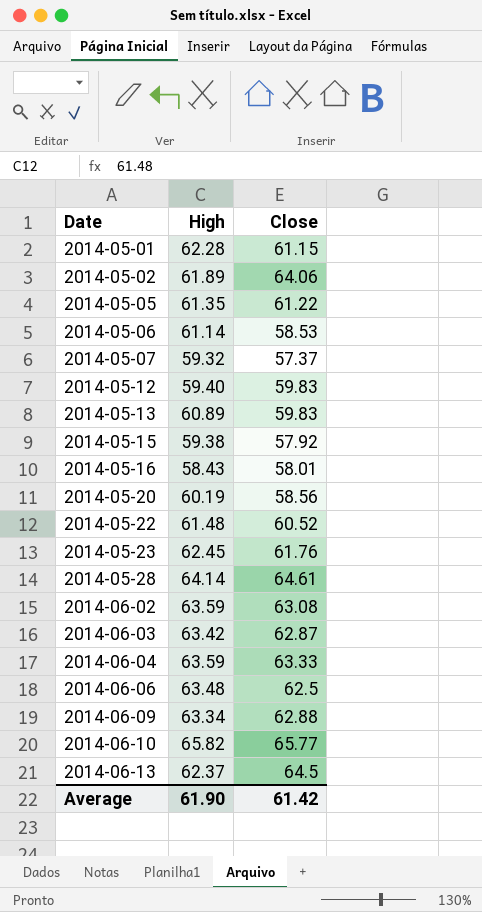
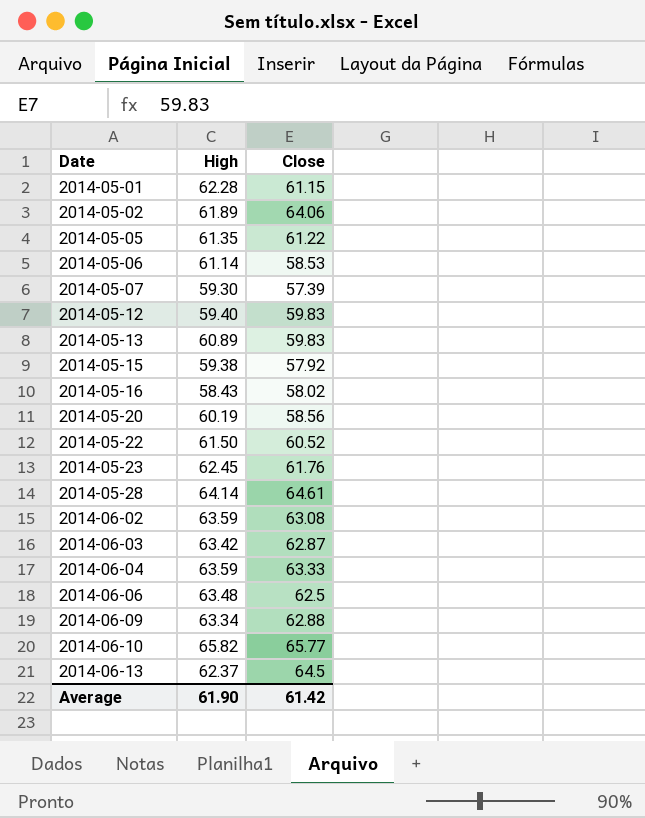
2014-05-07 | High: 59.32 -> 59.30
2014-05-07 | Close: 57.37 -> 57.39
2014-05-16 | Close: 58.01 -> 58.02
2014-05-22 | High: 61.48 -> 61.50

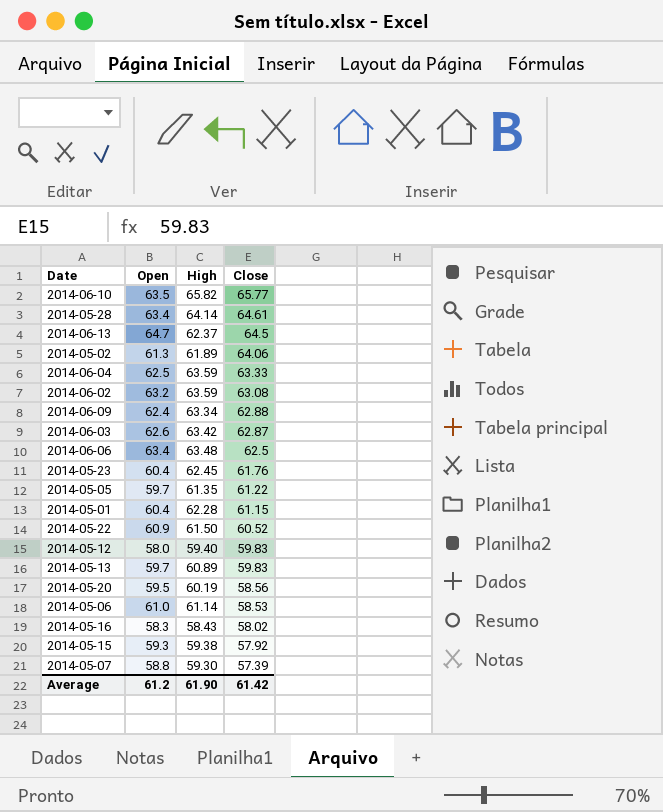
row order: Date ascending -> Close descending
column Open | position: none -> 2

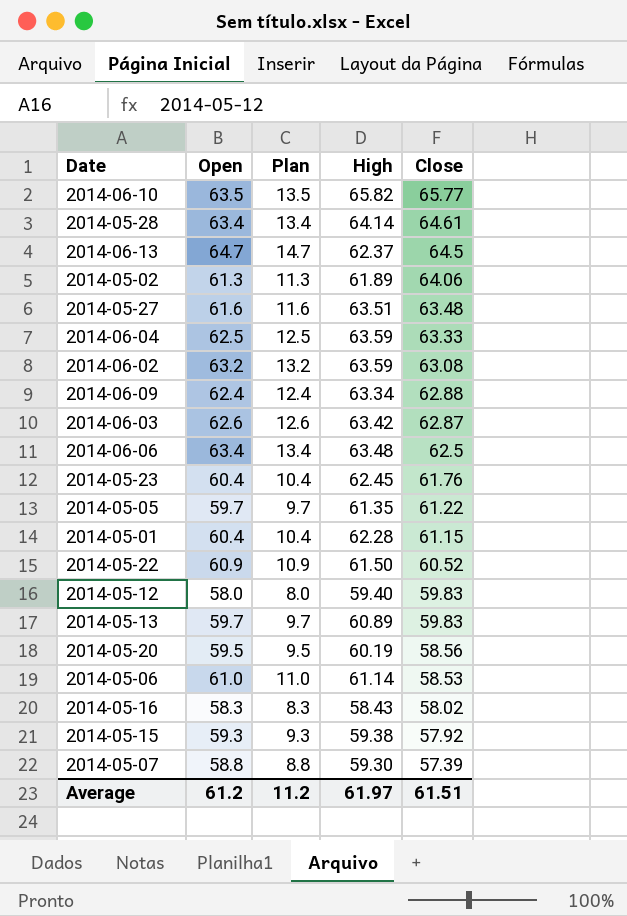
column Plan | formula: none -> [Open] - 50
row 2014-05-27: none -> 61.6 | 11.6 | 63.51 | 63.48
Average | High: 61.90 -> 61.97
Average | Close: 61.42 -> 61.51

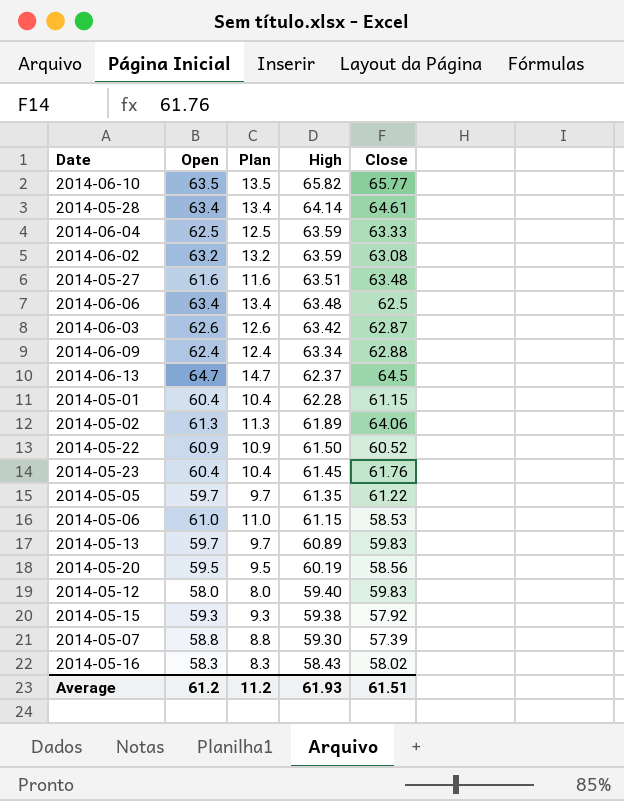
row order: Close descending -> High descending
2014-05-23 | High: 62.45 -> 61.45
2014-05-06 | High: 61.14 -> 61.15
Average | High: 61.97 -> 61.93

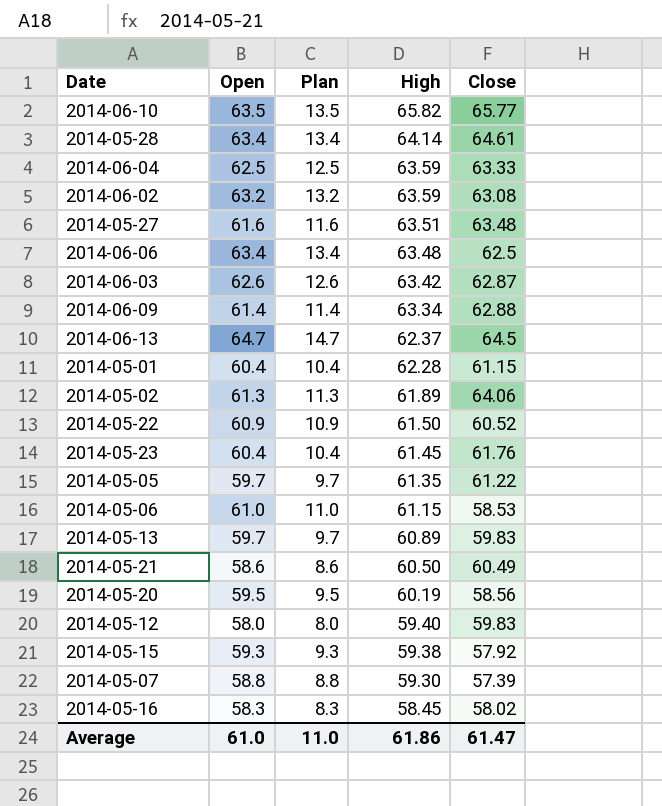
2014-06-09 | Open: 62.4 -> 61.4
2014-06-09 | Plan: 12.4 -> 11.4
row 2014-05-21: none -> 58.6 | 8.6 | 60.50 | 60.49
2014-05-16 | High: 58.43 -> 58.45
Average | Open: 61.2 -> 61.0
Average | Plan: 11.2 -> 11.0
Average | High: 61.93 -> 61.86
Average | Close: 61.51 -> 61.47

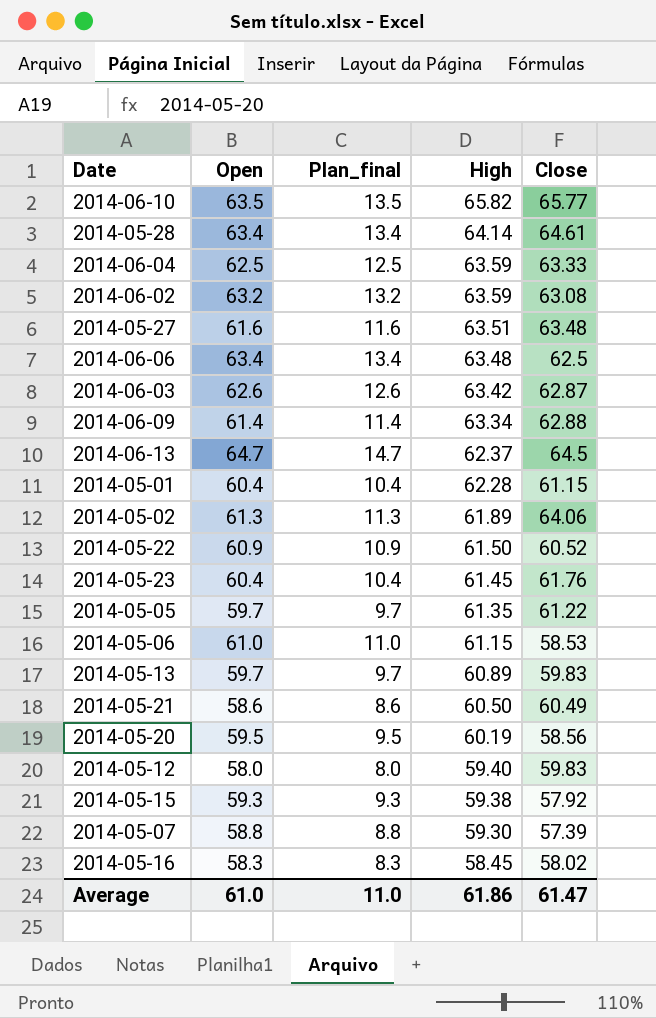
column name: Plan -> Plan_final

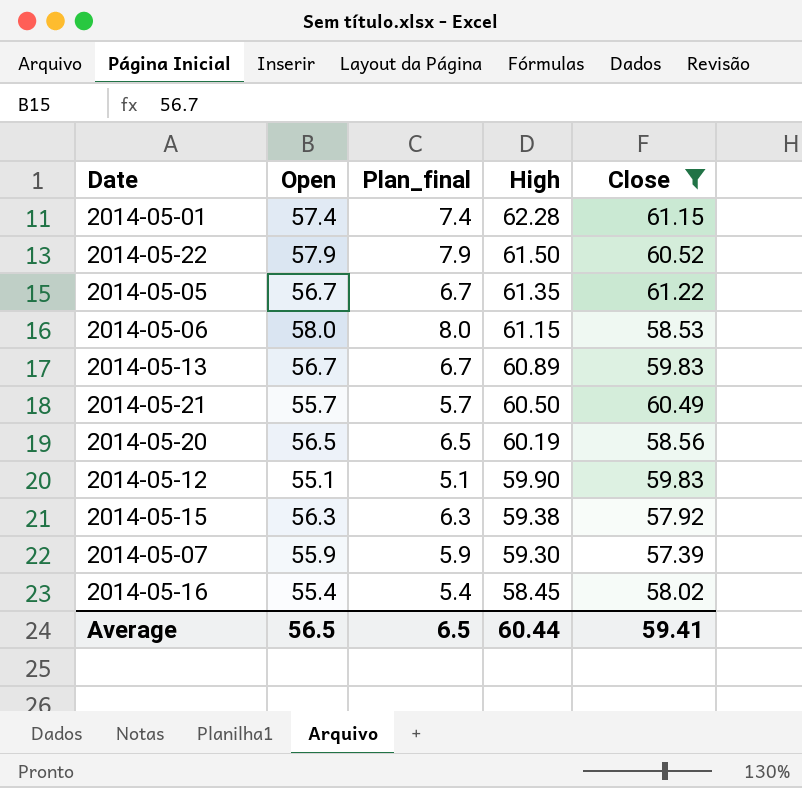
filter: none -> Close <= 61.22
2014-05-01 | Open: 60.4 -> 57.4
2014-05-01 | Plan_final: 10.4 -> 7.4
2014-05-22 | Open: 60.9 -> 57.9
2014-05-22 | Plan_final: 10.9 -> 7.9
2014-05-05 | Open: 59.7 -> 56.7
2014-05-05 | Plan_final: 9.7 -> 6.7
2014-05-06 | Open: 61.0 -> 58.0
2014-05-06 | Plan_final: 11.0 -> 8.0
2014-05-13 | Open: 59.7 -> 56.7
2014-05-13 | Plan_final: 9.7 -> 6.7
2014-05-21 | Open: 58.6 -> 55.7
2014-05-21 | Plan_final: 8.6 -> 5.7
2014-05-20 | Open: 59.5 -> 56.5
2014-05-20 | Plan_final: 9.5 -> 6.5
2014-05-12 | Open: 58.0 -> 55.1
2014-05-12 | Plan_final: 8.0 -> 5.1
2014-05-12 | High: 59.40 -> 59.90
2014-05-15 | Open: 59.3 -> 56.3
2014-05-15 | Plan_final: 9.3 -> 6.3
2014-05-07 | Open: 58.8 -> 55.9
2014-05-07 | Plan_final: 8.8 -> 5.9
2014-05-16 | Open: 58.3 -> 55.4
2014-05-16 | Plan_final: 8.3 -> 5.4
Average | Open: 61.0 -> 56.5
Average | Plan_final: 11.0 -> 6.5
Average | High: 61.86 -> 60.44
Average | Close: 61.47 -> 59.41

